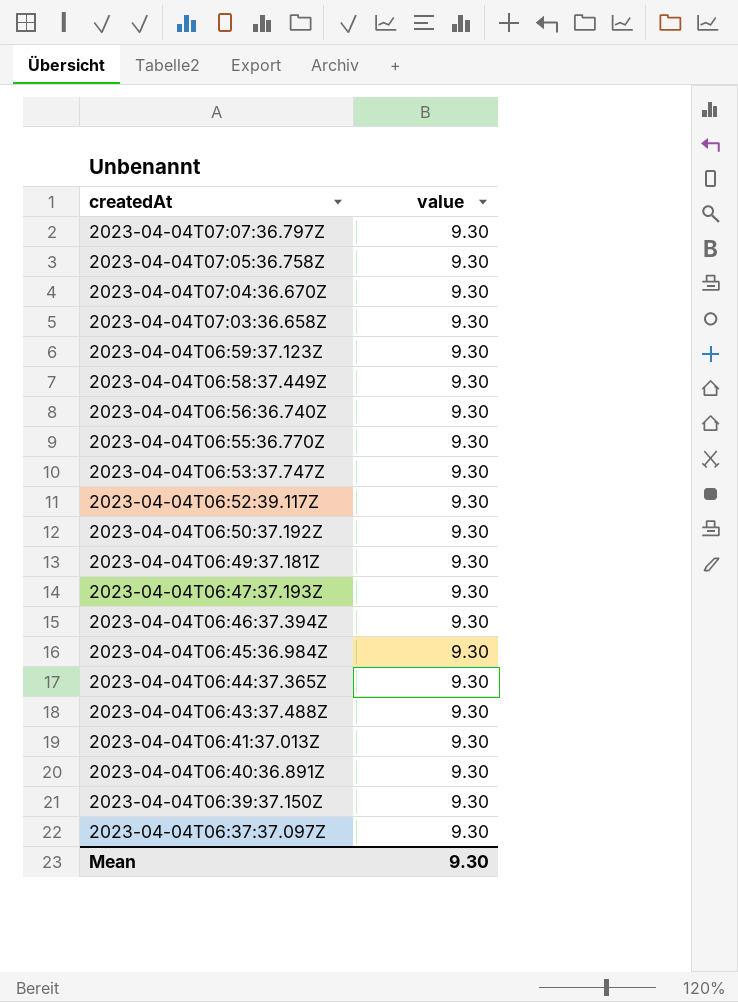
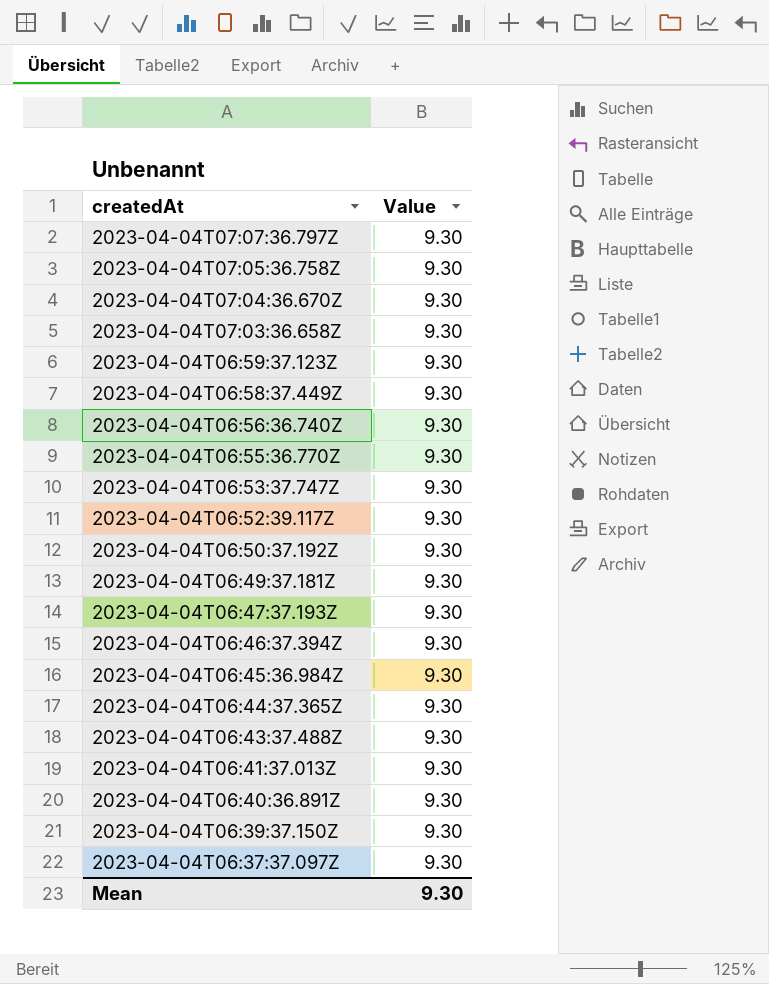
column name: value -> Value

